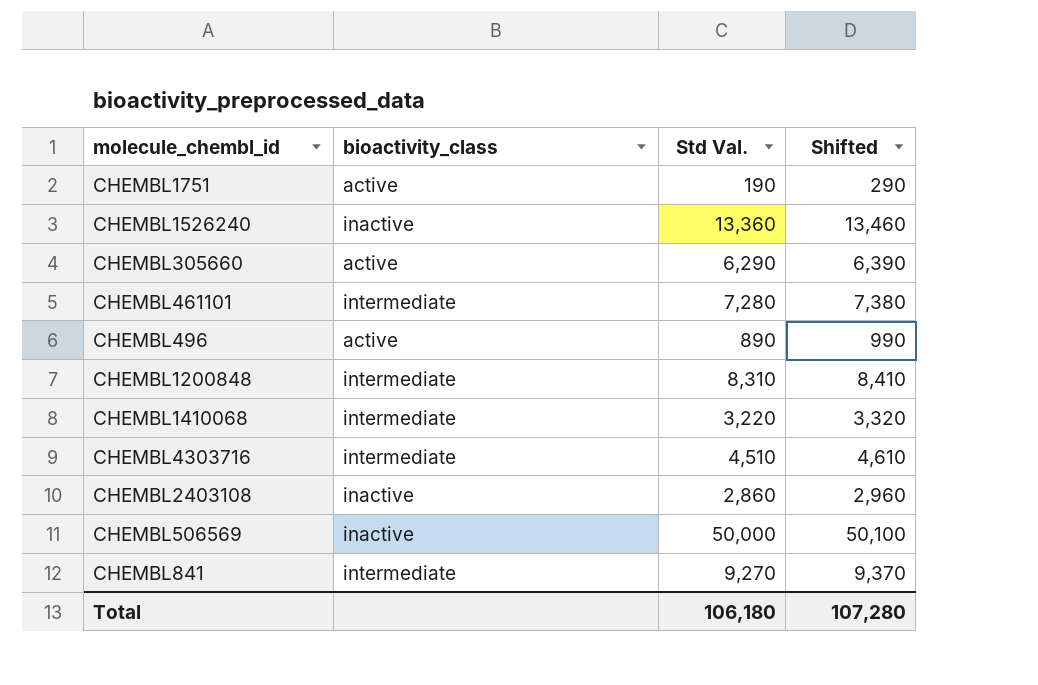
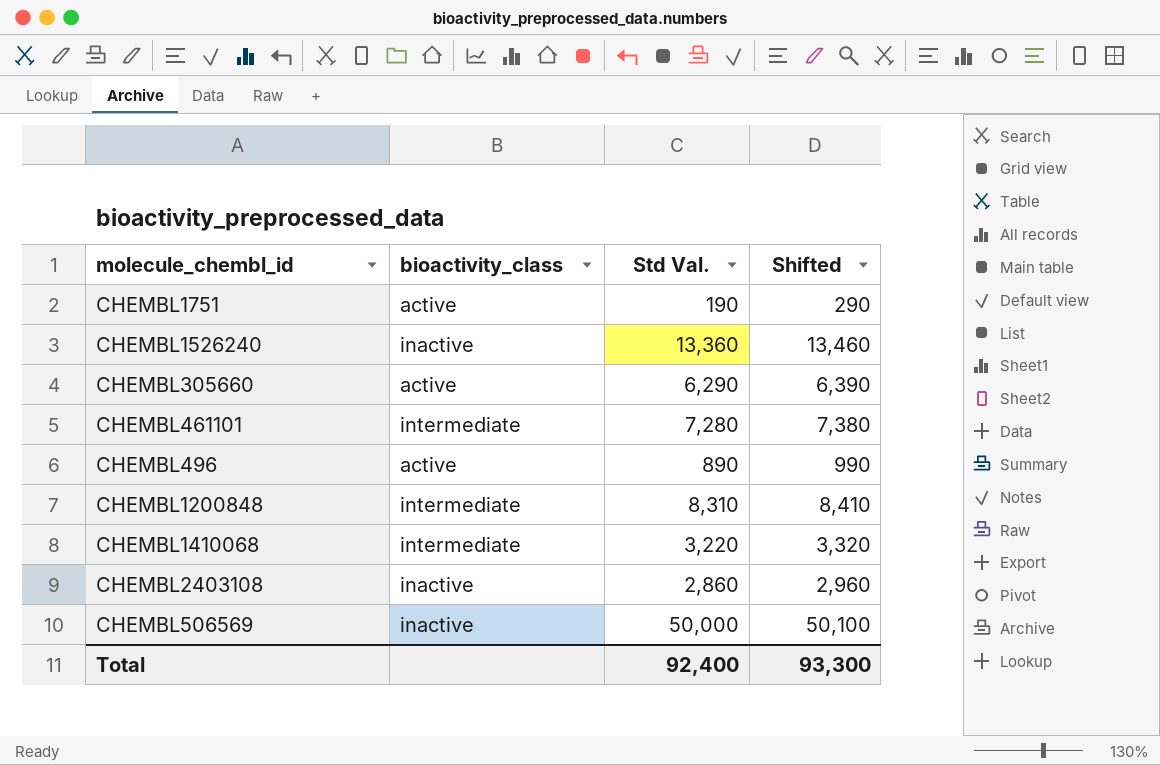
row CHEMBL4303716: intermediate | 4,510 | 4,610 -> none
row CHEMBL841: intermediate | 9,270 | 9,370 -> none
Total | Std Val.: 106,180 -> 92,400
Total | Shifted: 107,280 -> 93,300

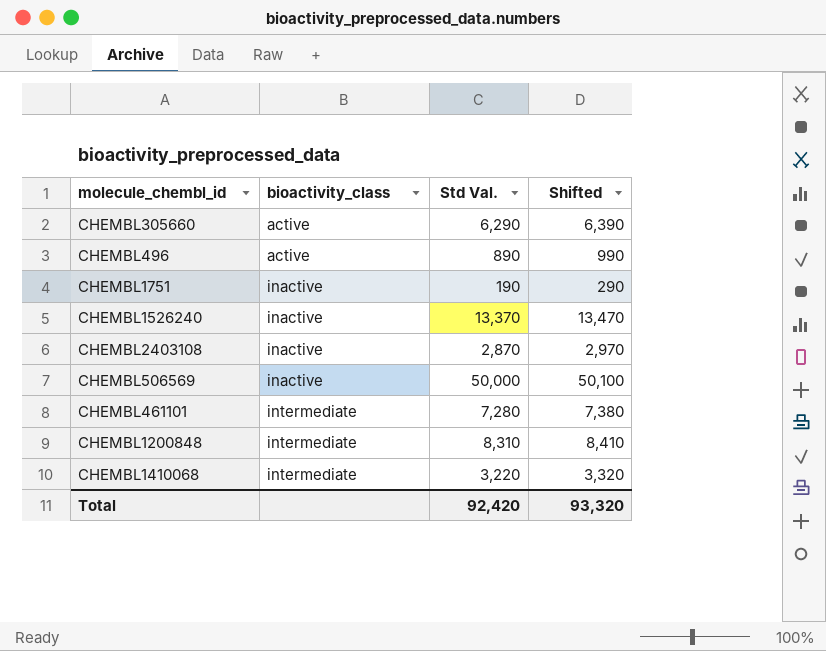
row order: none -> bioactivity_class ascending
CHEMBL1751 | bioactivity_class: active -> inactive
CHEMBL1526240 | Std Val.: 13,360 -> 13,370
CHEMBL1526240 | Shifted: 13,460 -> 13,470
CHEMBL2403108 | Std Val.: 2,860 -> 2,870
CHEMBL2403108 | Shifted: 2,960 -> 2,970
Total | Std Val.: 92,400 -> 92,420
Total | Shifted: 93,300 -> 93,320

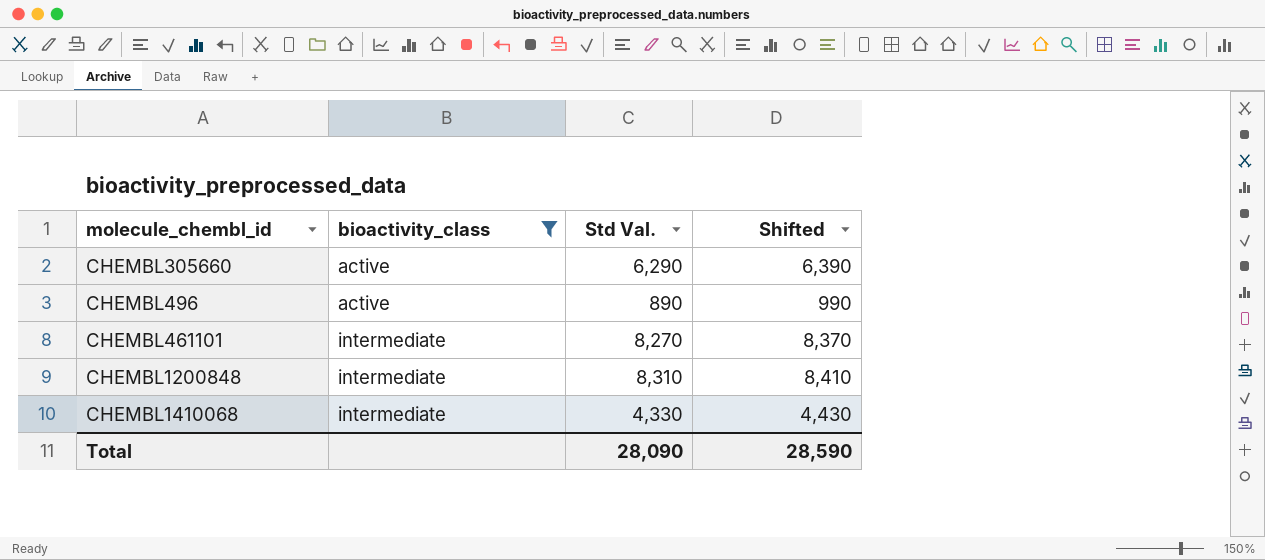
filter: none -> bioactivity_class != inactive
CHEMBL461101 | Std Val.: 7,280 -> 8,270
CHEMBL461101 | Shifted: 7,380 -> 8,370
CHEMBL1410068 | Std Val.: 3,220 -> 4,330
CHEMBL1410068 | Shifted: 3,320 -> 4,430
Total | Std Val.: 92,420 -> 28,090
Total | Shifted: 93,320 -> 28,590

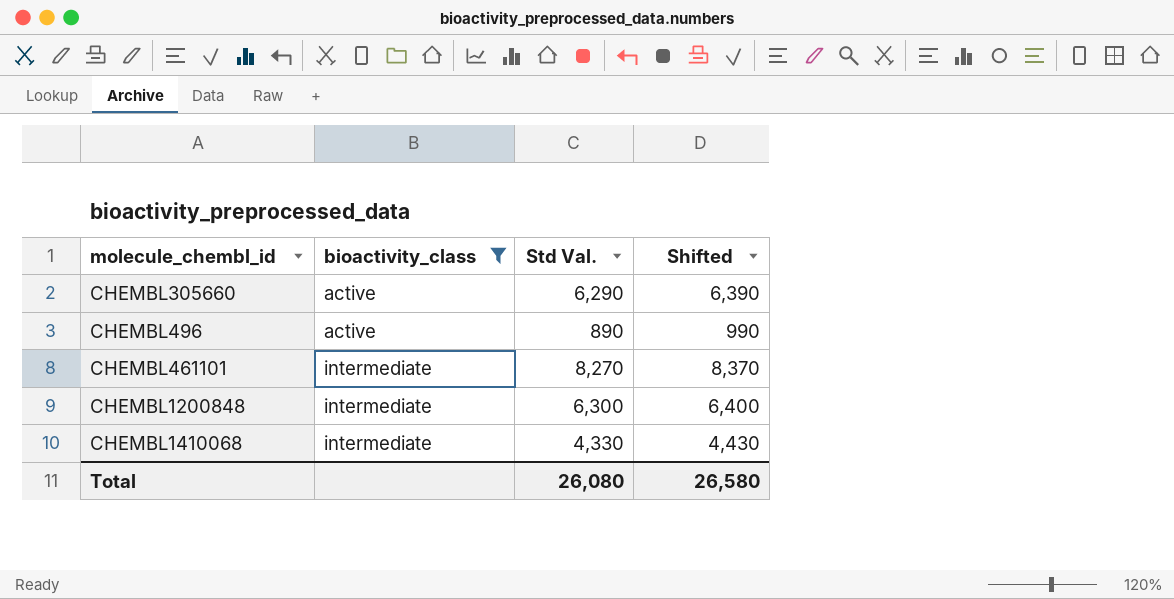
CHEMBL1200848 | Std Val.: 8,310 -> 6,300
CHEMBL1200848 | Shifted: 8,410 -> 6,400
Total | Std Val.: 28,090 -> 26,080
Total | Shifted: 28,590 -> 26,580

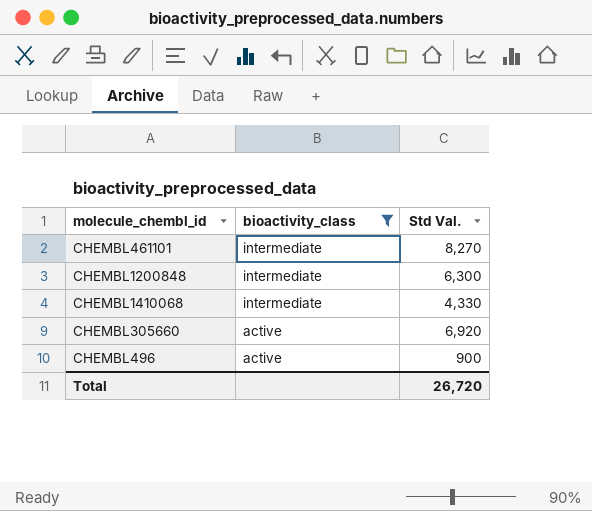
row order: bioactivity_class ascending -> bioactivity_class descending
column Shifted | formula: [Std Val.] + 100 -> none
CHEMBL305660 | Std Val.: 6,290 -> 6,920
CHEMBL496 | Std Val.: 890 -> 900
Total | Std Val.: 26,080 -> 26,720

